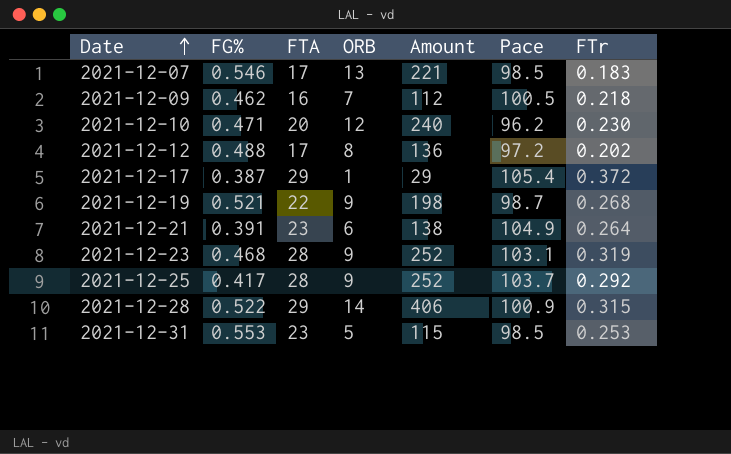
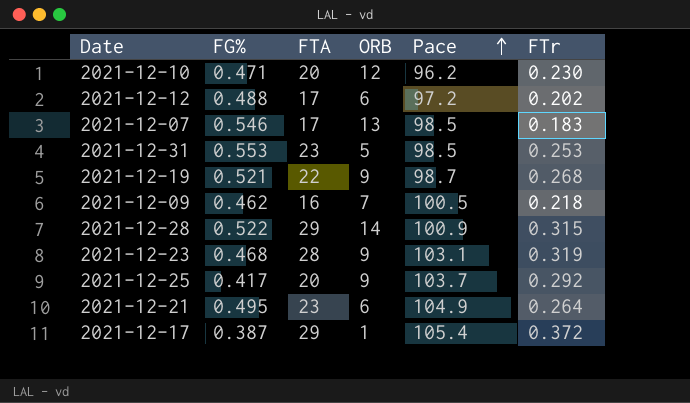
row order: Date ascending -> Pace ascending
column Amount | formula: [FTA] * [ORB] -> none
2021-12-12 | ORB: 8 -> 6
2021-12-25 | FTA: 28 -> 20
2021-12-21 | FG%: 0.391 -> 0.495

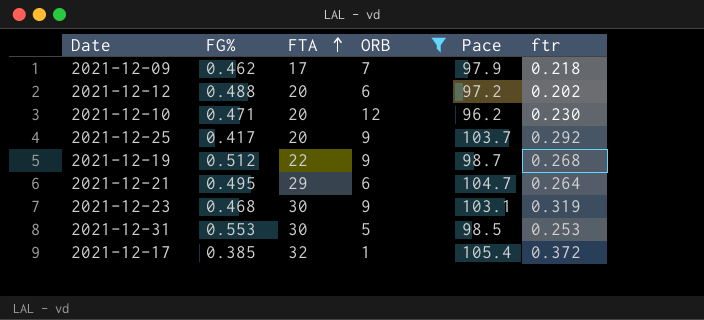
filter: none -> ORB <= 12
row order: Pace ascending -> FTA ascending
column name: FTr -> ftr
2021-12-09 | FTA: 16 -> 17
2021-12-09 | Pace: 100.5 -> 97.9
2021-12-12 | FTA: 17 -> 20
2021-12-19 | FG%: 0.521 -> 0.512
2021-12-21 | FTA: 23 -> 29
2021-12-21 | Pace: 104.9 -> 104.7
2021-12-23 | FTA: 28 -> 30
2021-12-31 | FTA: 23 -> 30
2021-12-17 | FG%: 0.387 -> 0.385
2021-12-17 | FTA: 29 -> 32

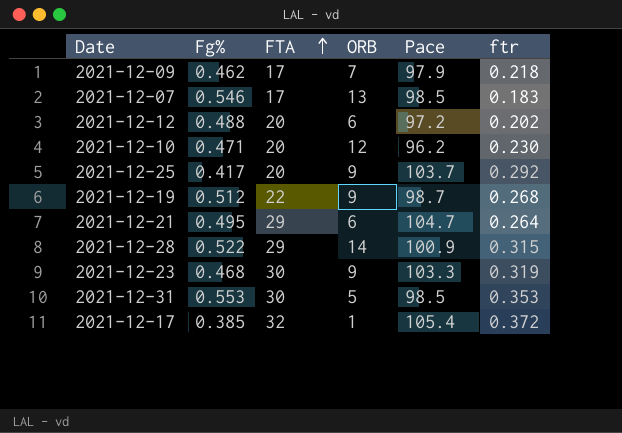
filter: ORB <= 12 -> none
column name: FG% -> Fg%
2021-12-23 | Pace: 103.1 -> 103.3
2021-12-31 | ftr: 0.253 -> 0.353

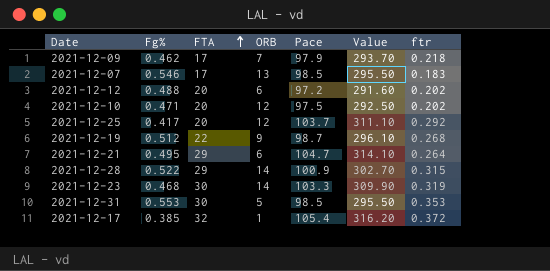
column Value | formula: none -> [Pace] * 3
2021-12-10 | Pace: 96.2 -> 97.5
2021-12-10 | ftr: 0.230 -> 0.202
2021-12-25 | ORB: 9 -> 12
2021-12-23 | ORB: 9 -> 14

